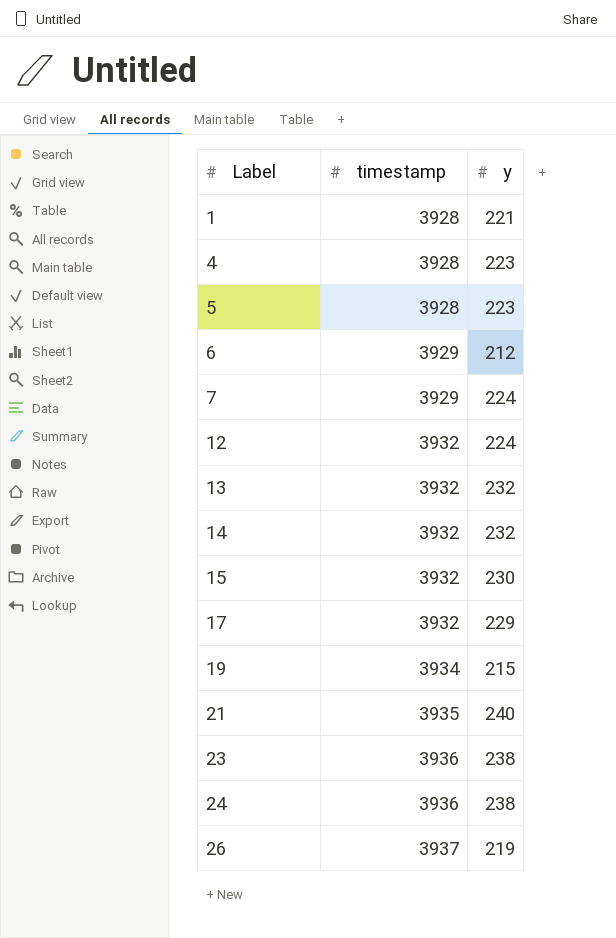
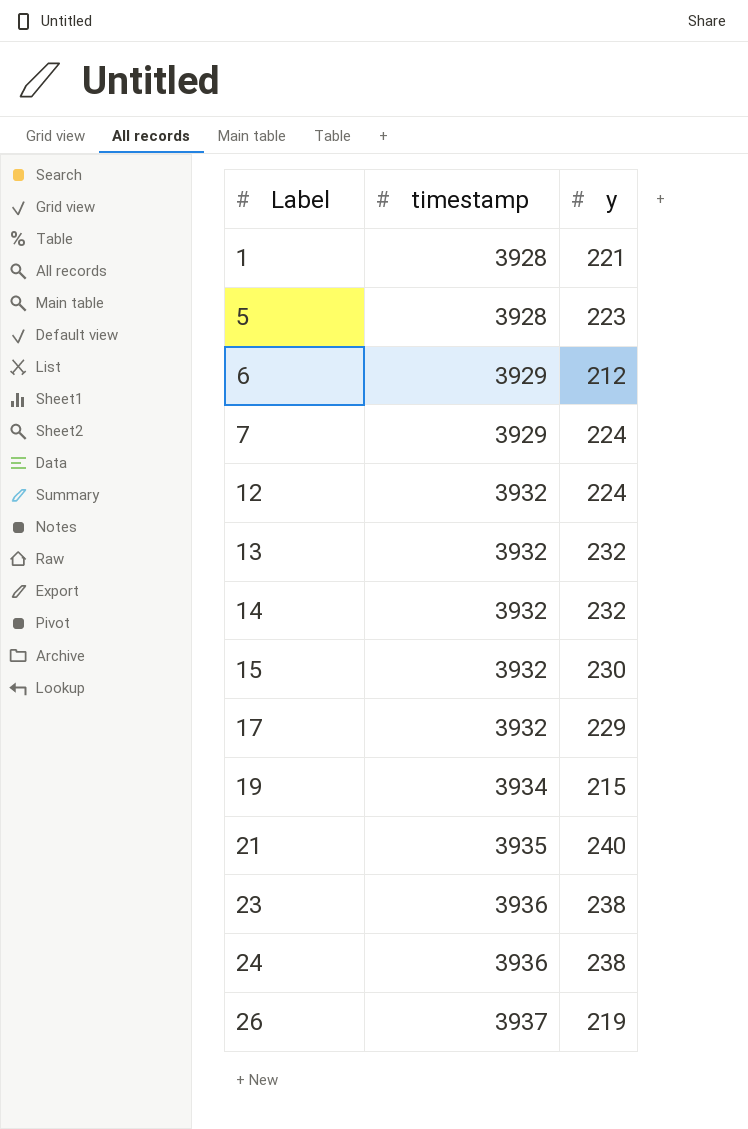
row 4: 3928 | 223 -> none

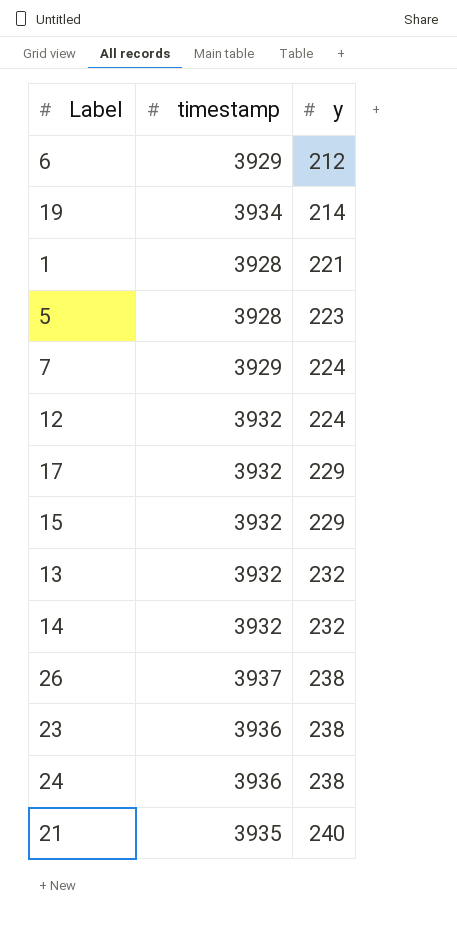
row order: Label ascending -> y ascending
19 | y: 215 -> 214
15 | y: 230 -> 229
26 | y: 219 -> 238

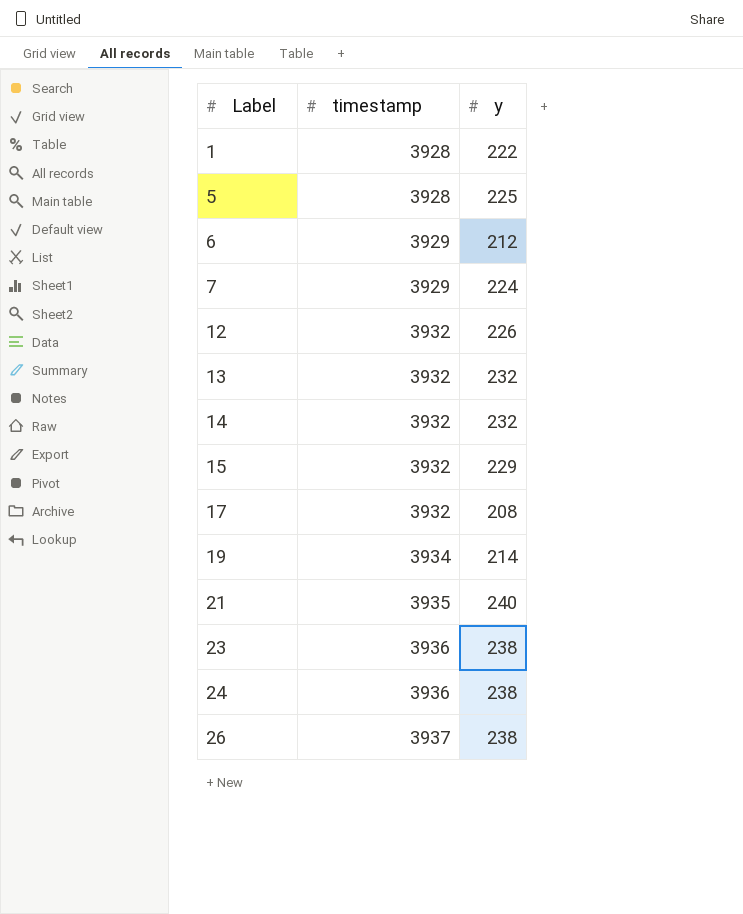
row order: y ascending -> Label ascending
1 | y: 221 -> 222
5 | y: 223 -> 225
12 | y: 224 -> 226
17 | y: 229 -> 208

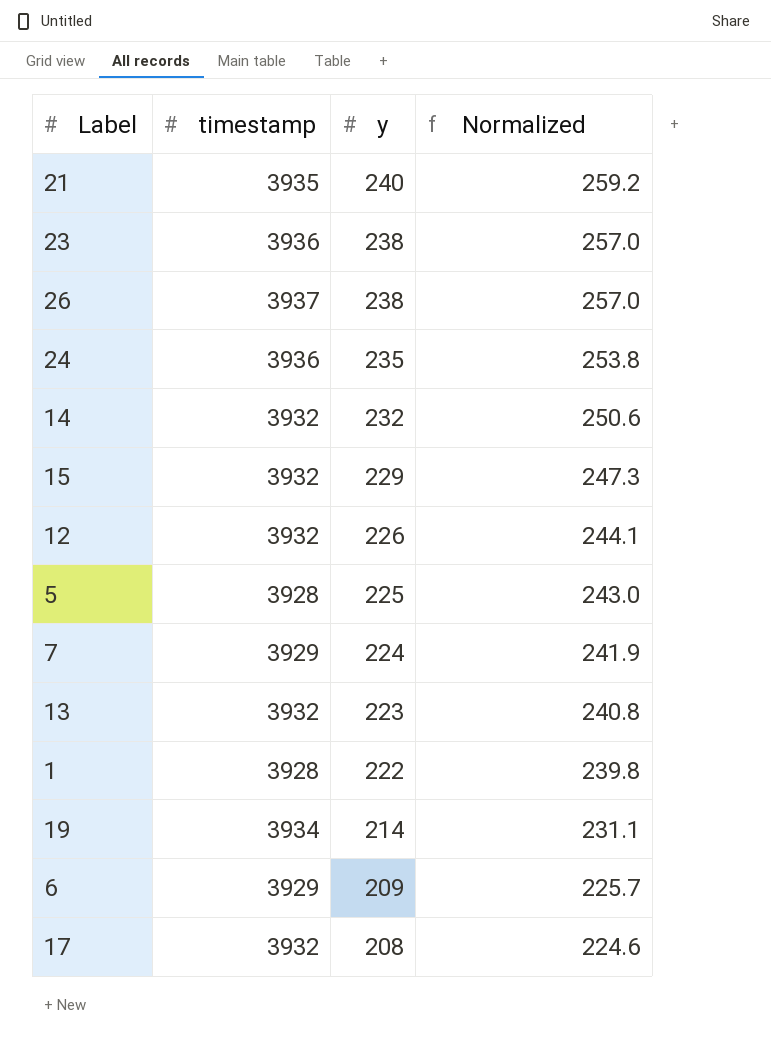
row order: Label ascending -> y descending
column Normalized | formula: none -> [y] * 1.08
24 | y: 238 -> 235
13 | y: 232 -> 223
6 | y: 212 -> 209

